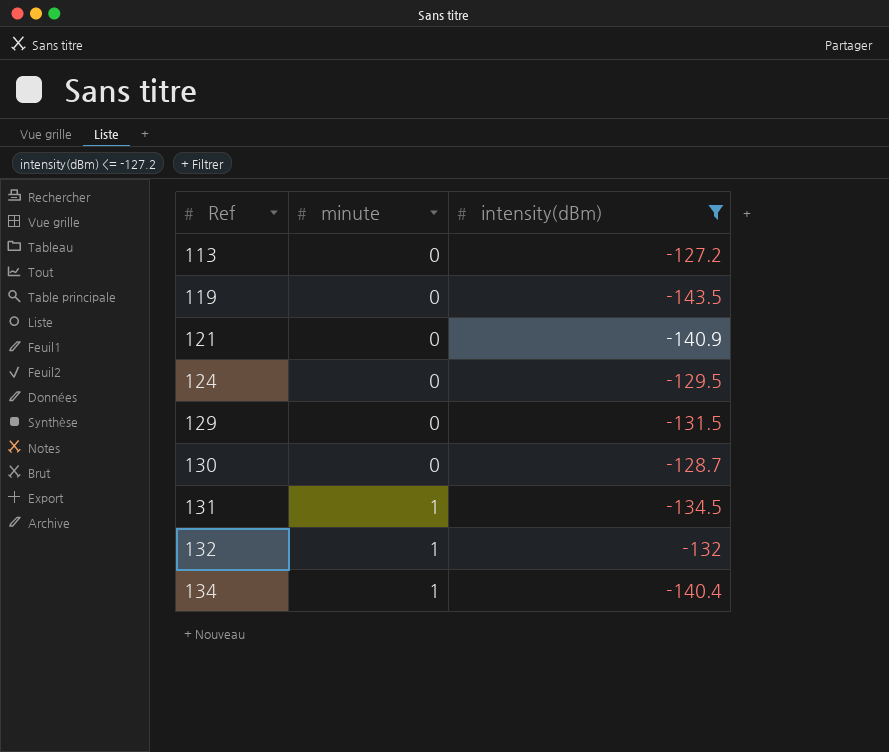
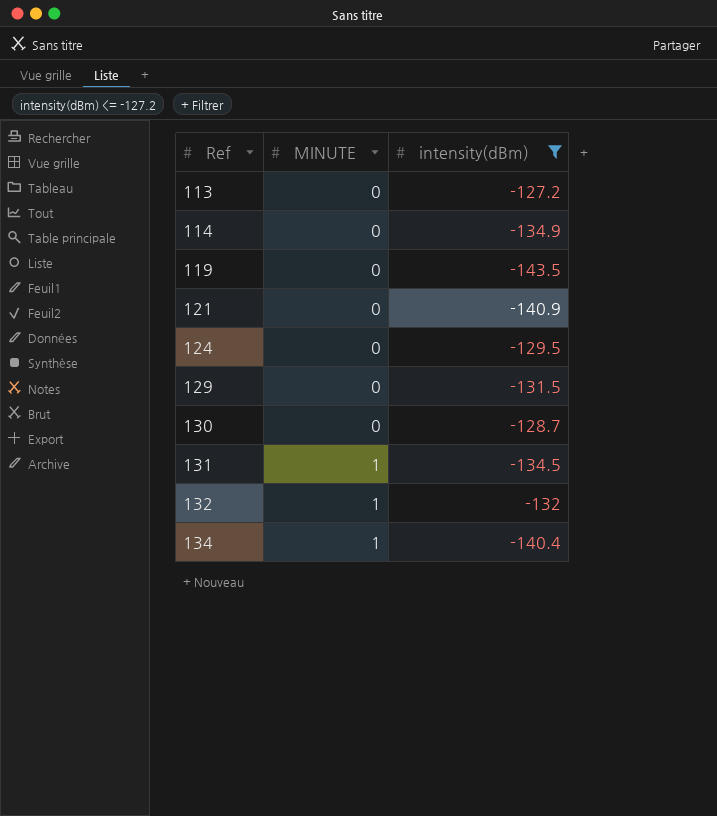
column name: minute -> MINUTE
row 114: none -> 0 | -134.9

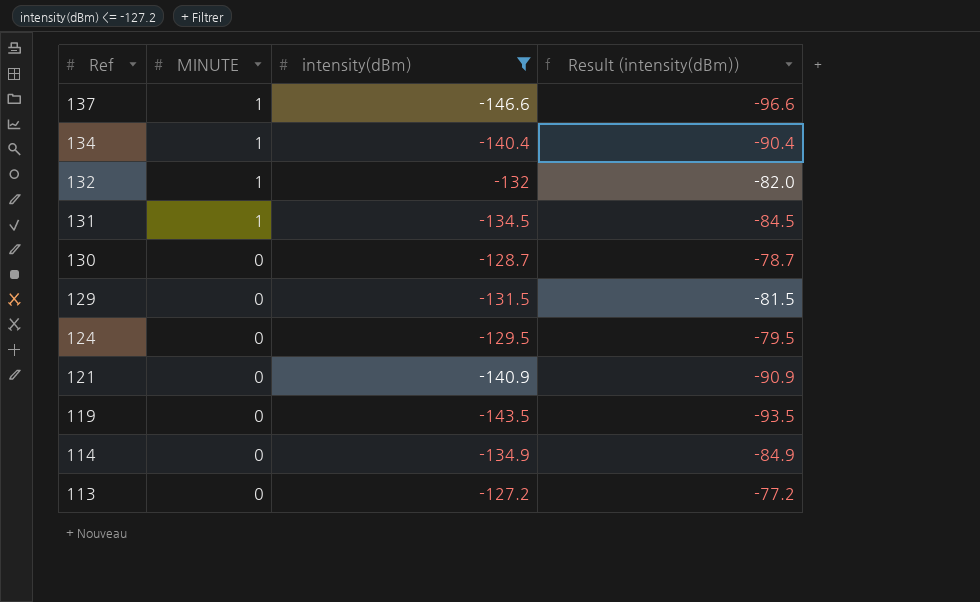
row order: Ref ascending -> Ref descending
column Result (intensity(dBm)) | formula: none -> [intensity(dBm)] + 50
row 137: none -> 1 | -146.6 | -96.6

